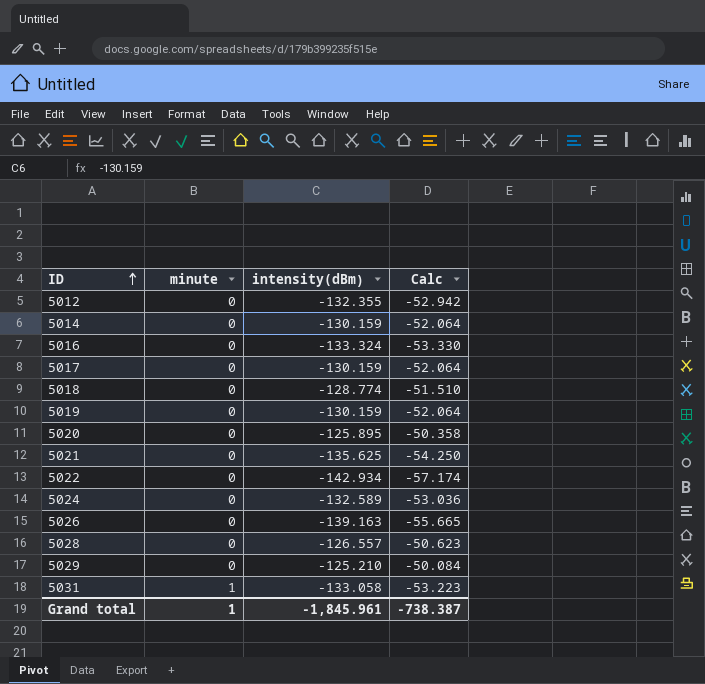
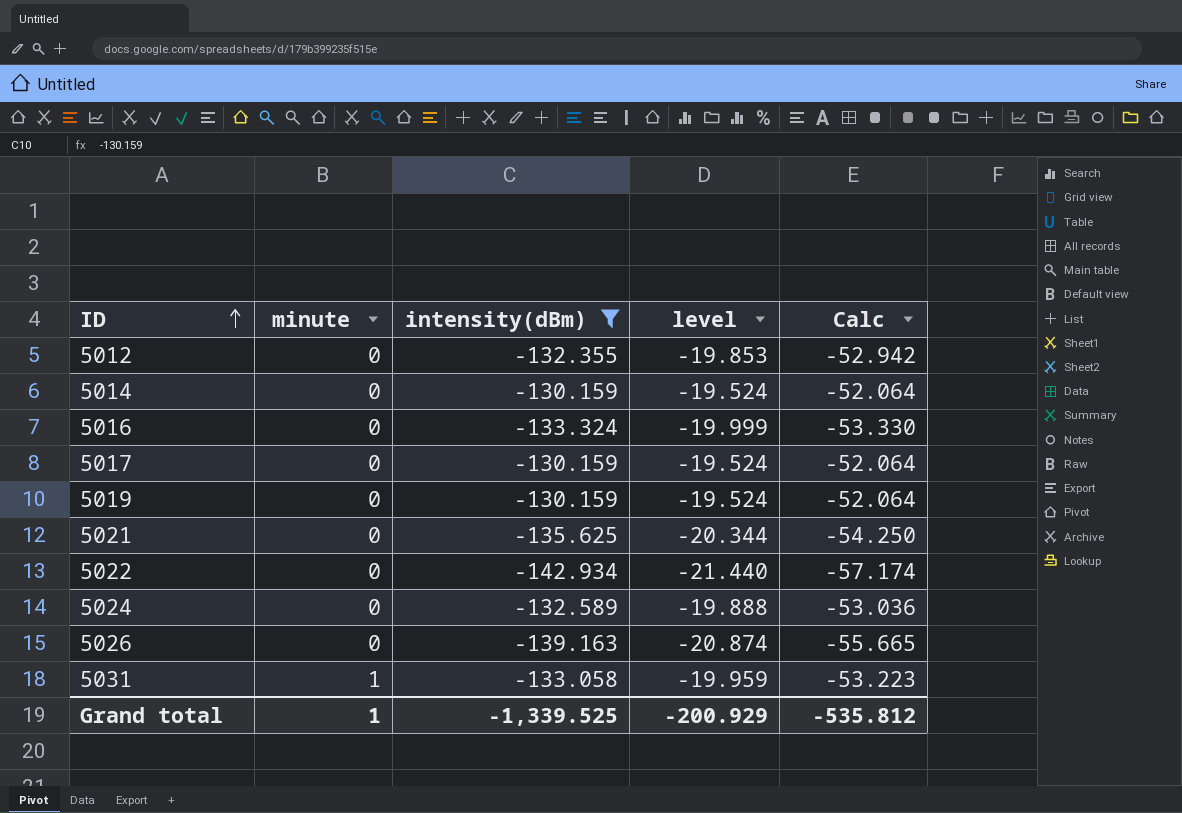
filter: none -> intensity(dBm) <= -130.159
column level | formula: none -> [intensity(dBm)] * 0.15
Grand total | intensity(dBm): -1,845.961 -> -1,339.525
Grand total | Calc: -738.387 -> -535.812

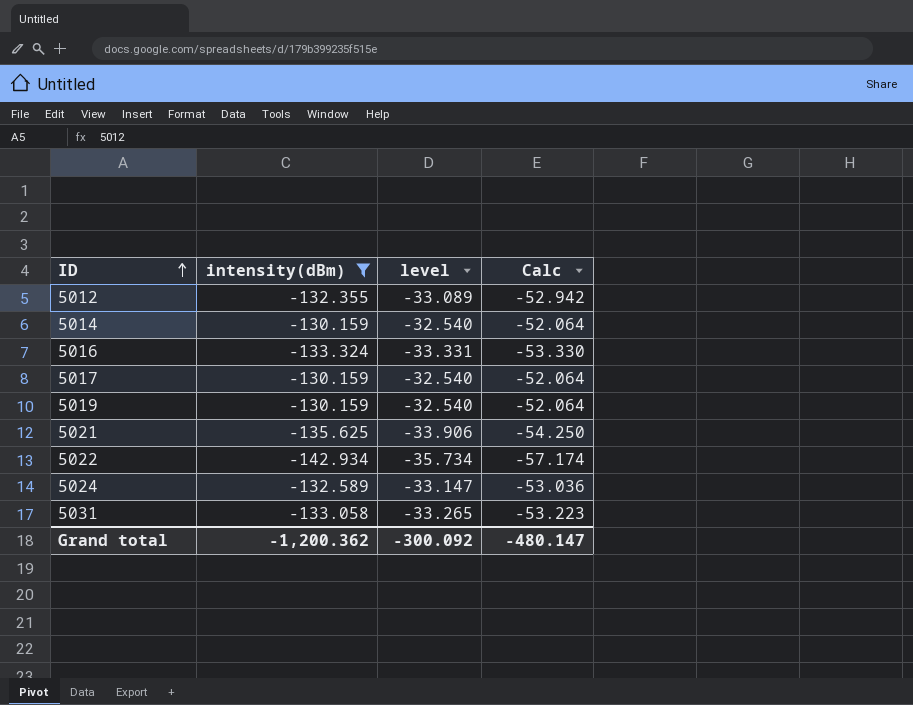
column minute | position: 2 -> none
column level | formula: [intensity(dBm)] * 0.15 -> [intensity(dBm)] * 0.25
row 5026: 0 | -139.163 | -20.874 | -55.665 -> none
Grand total | intensity(dBm): -1,339.525 -> -1,200.362
Grand total | level: -200.929 -> -300.092
Grand total | Calc: -535.812 -> -480.147

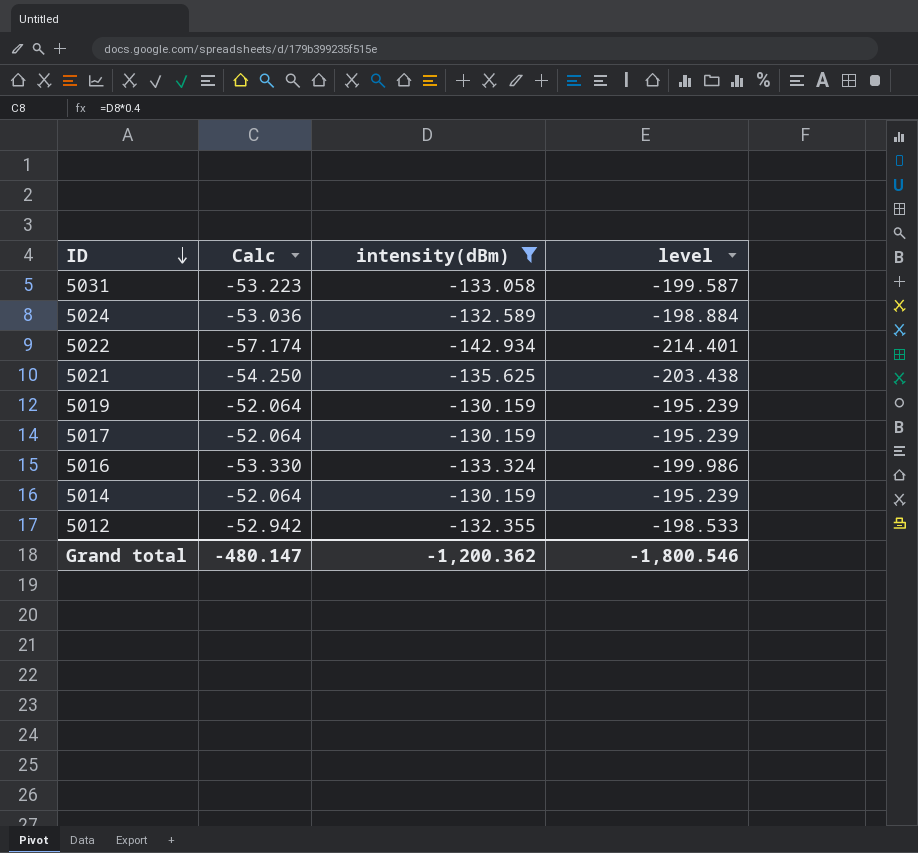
row order: ID ascending -> ID descending
column Calc | position: 4 -> 2
column level | formula: [intensity(dBm)] * 0.25 -> [intensity(dBm)] * 1.5
Grand total | level: -300.092 -> -1,800.546

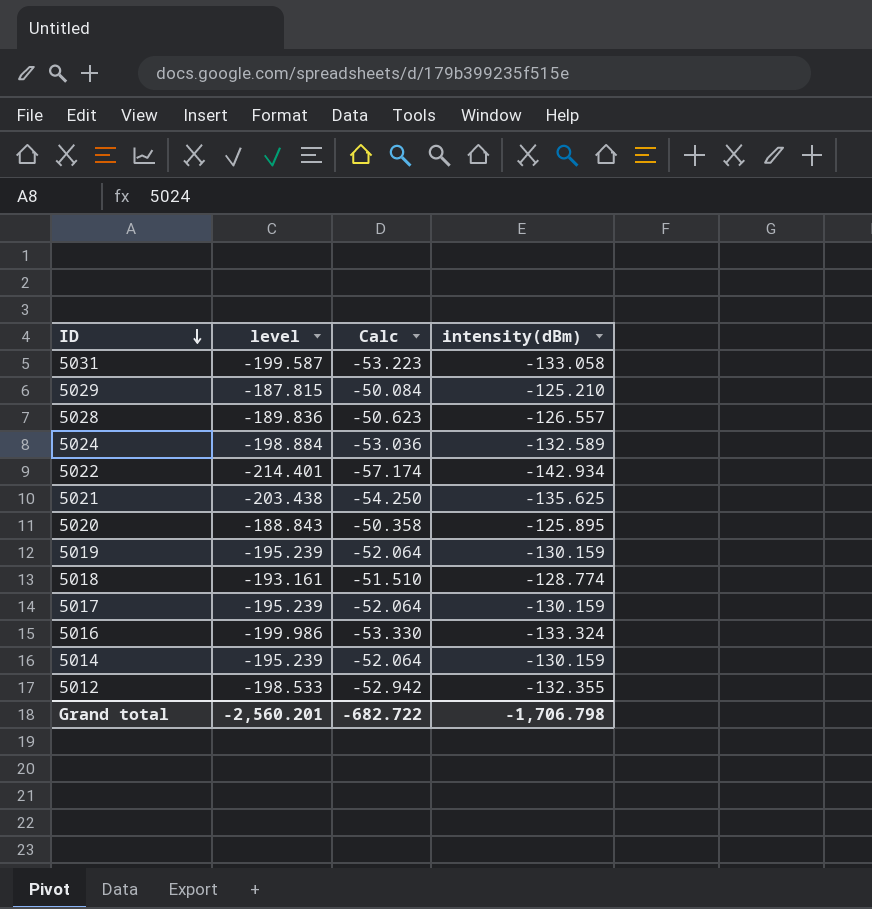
filter: intensity(dBm) <= -130.159 -> none
column level | position: 4 -> 2
Grand total | level: -1,800.546 -> -2,560.201
Grand total | Calc: -480.147 -> -682.722
Grand total | intensity(dBm): -1,200.362 -> -1,706.798

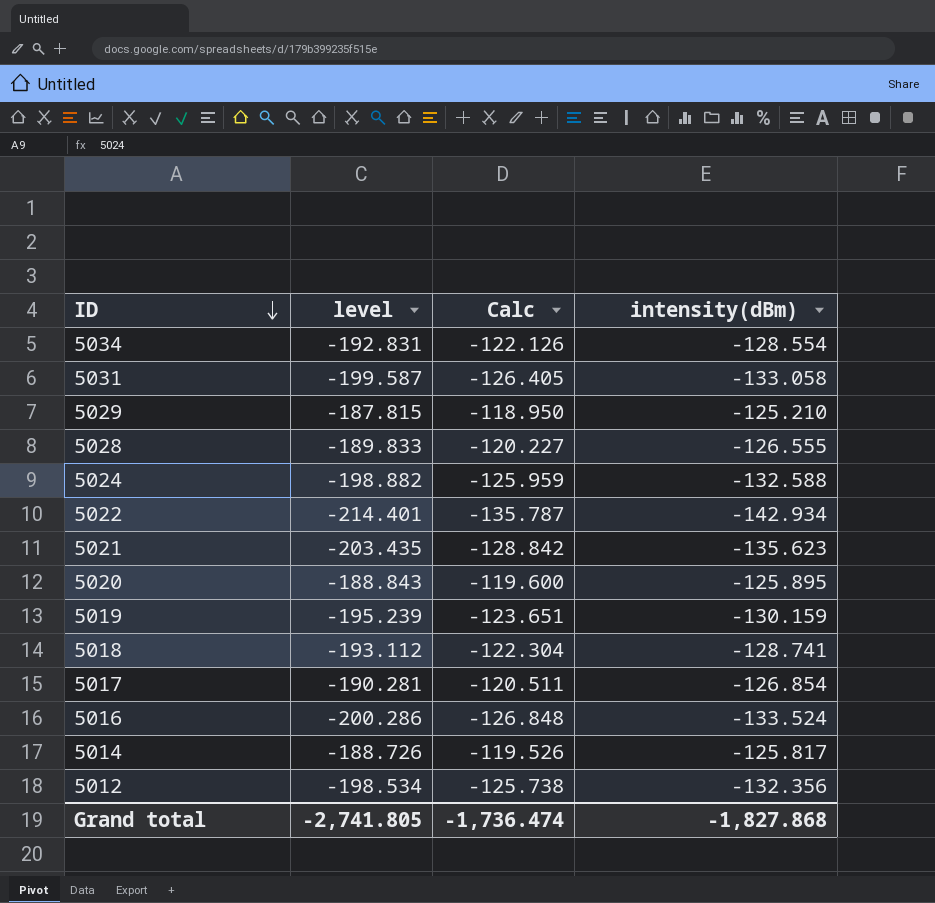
column Calc | formula: [intensity(dBm)] * 0.4 -> [intensity(dBm)] * 0.95
row 5034: none -> -192.831 | -122.126 | -128.554
5028 | level: -189.836 -> -189.833
5028 | intensity(dBm): -126.557 -> -126.555
5024 | level: -198.884 -> -198.882
5024 | intensity(dBm): -132.589 -> -132.588
5021 | level: -203.438 -> -203.435
5021 | intensity(dBm): -135.625 -> -135.623
5018 | level: -193.161 -> -193.112
5018 | intensity(dBm): -128.774 -> -128.741
5017 | level: -195.239 -> -190.281
5017 | intensity(dBm): -130.159 -> -126.854
5016 | level: -199.986 -> -200.286
5016 | intensity(dBm): -133.324 -> -133.524
5014 | level: -195.239 -> -188.726
5014 | intensity(dBm): -130.159 -> -125.817
5012 | level: -198.533 -> -198.534
5012 | intensity(dBm): -132.355 -> -132.356
Grand total | level: -2,560.201 -> -2,741.805
Grand total | Calc: -682.722 -> -1,736.474
Grand total | intensity(dBm): -1,706.798 -> -1,827.868

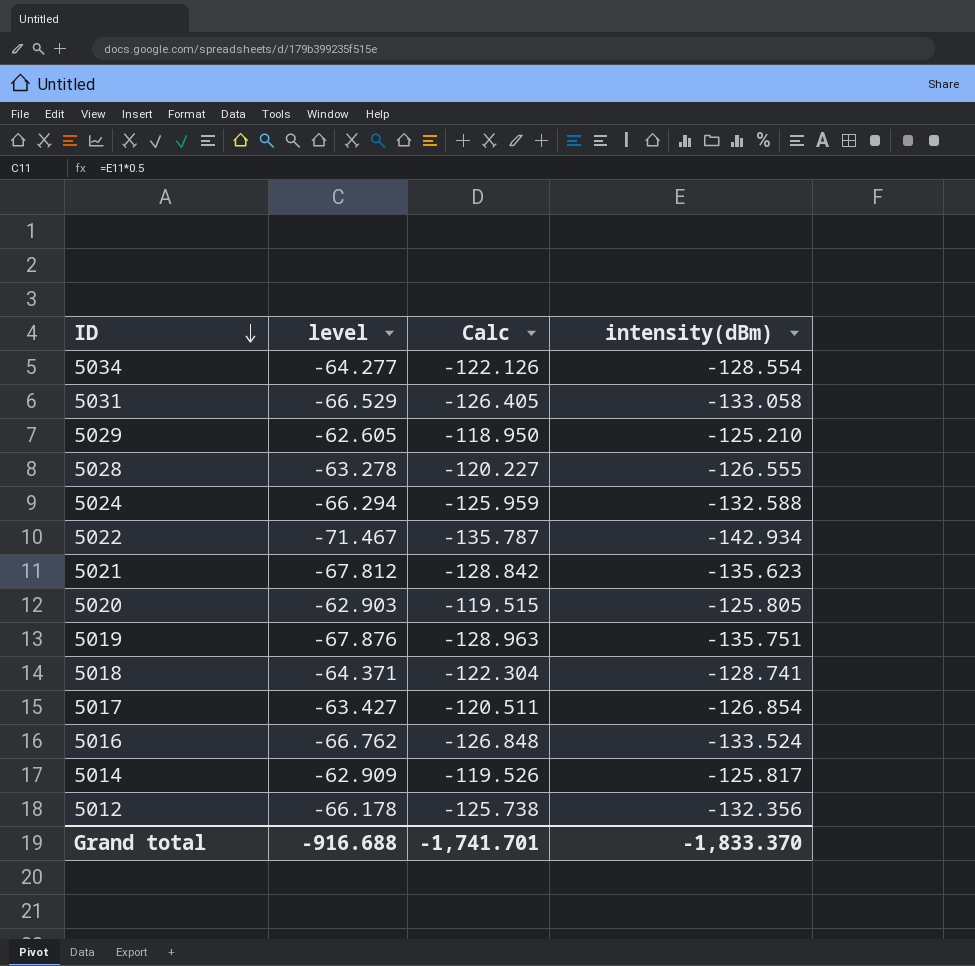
column level | formula: [intensity(dBm)] * 1.5 -> [intensity(dBm)] * 0.5
5020 | Calc: -119.600 -> -119.515
5020 | intensity(dBm): -125.895 -> -125.805
5019 | Calc: -123.651 -> -128.963
5019 | intensity(dBm): -130.159 -> -135.751
Grand total | level: -2,741.805 -> -916.688
Grand total | Calc: -1,736.474 -> -1,741.701
Grand total | intensity(dBm): -1,827.868 -> -1,833.370

